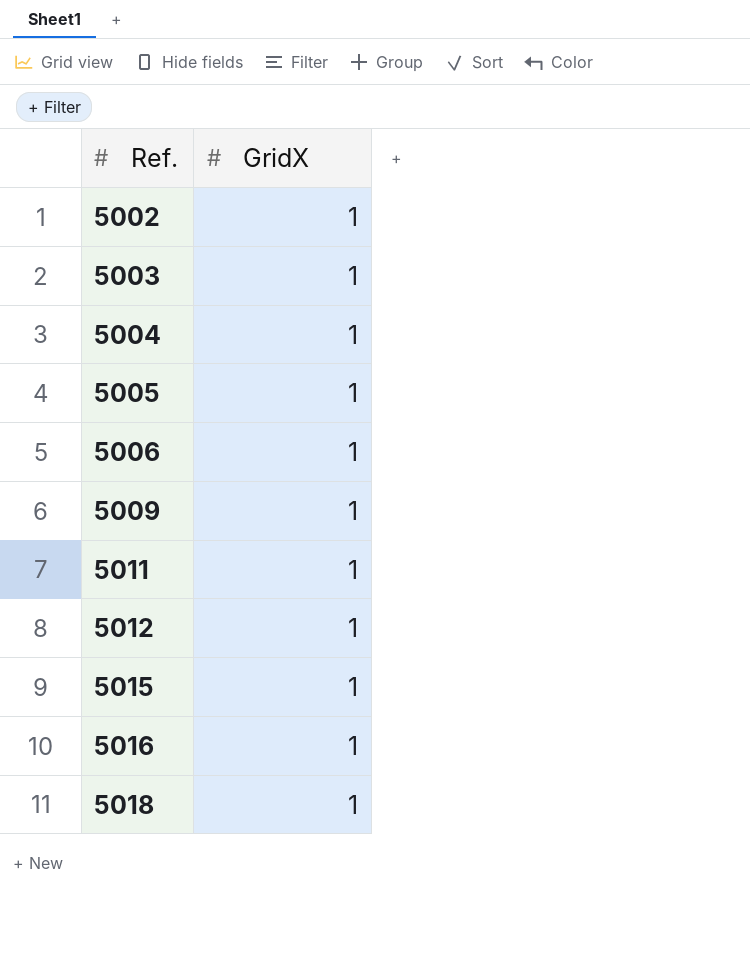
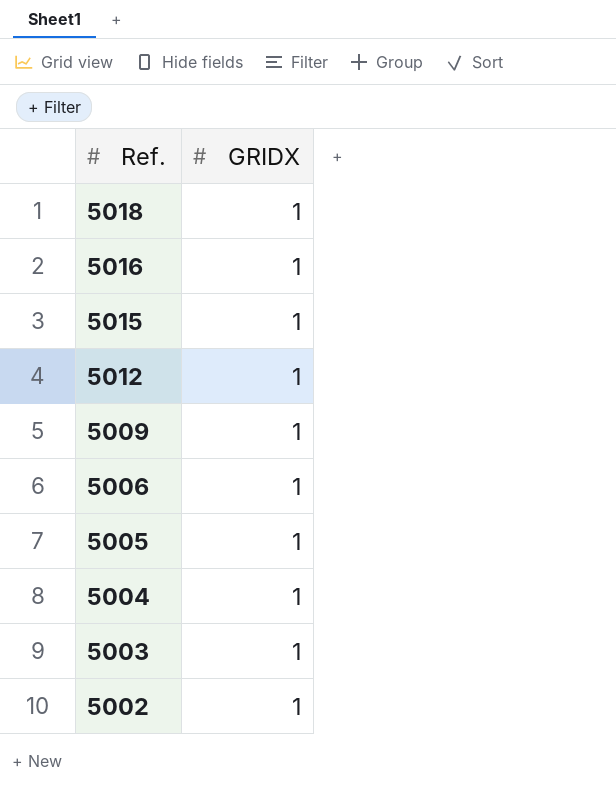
row order: Ref. ascending -> Ref. descending
column name: GridX -> GRIDX
row 5011: 1 -> none

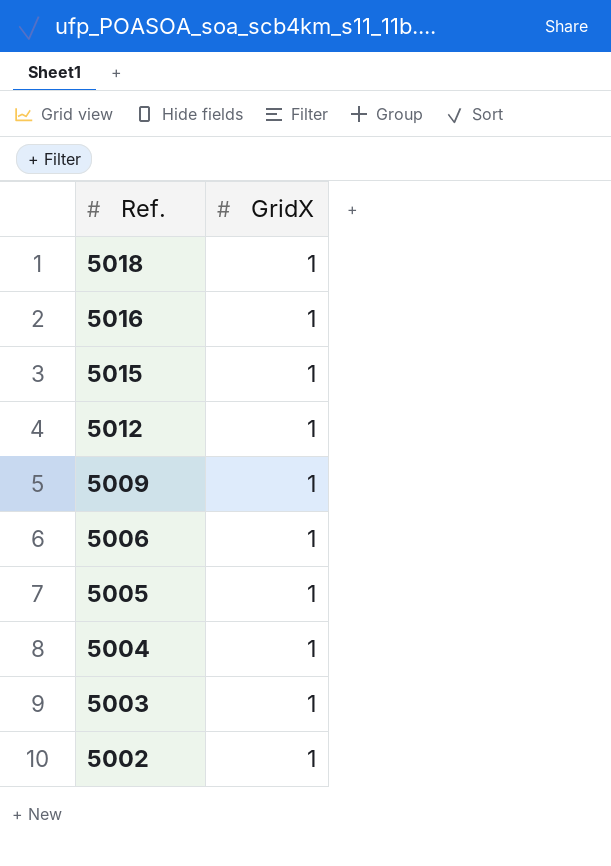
column name: GRIDX -> GridX

